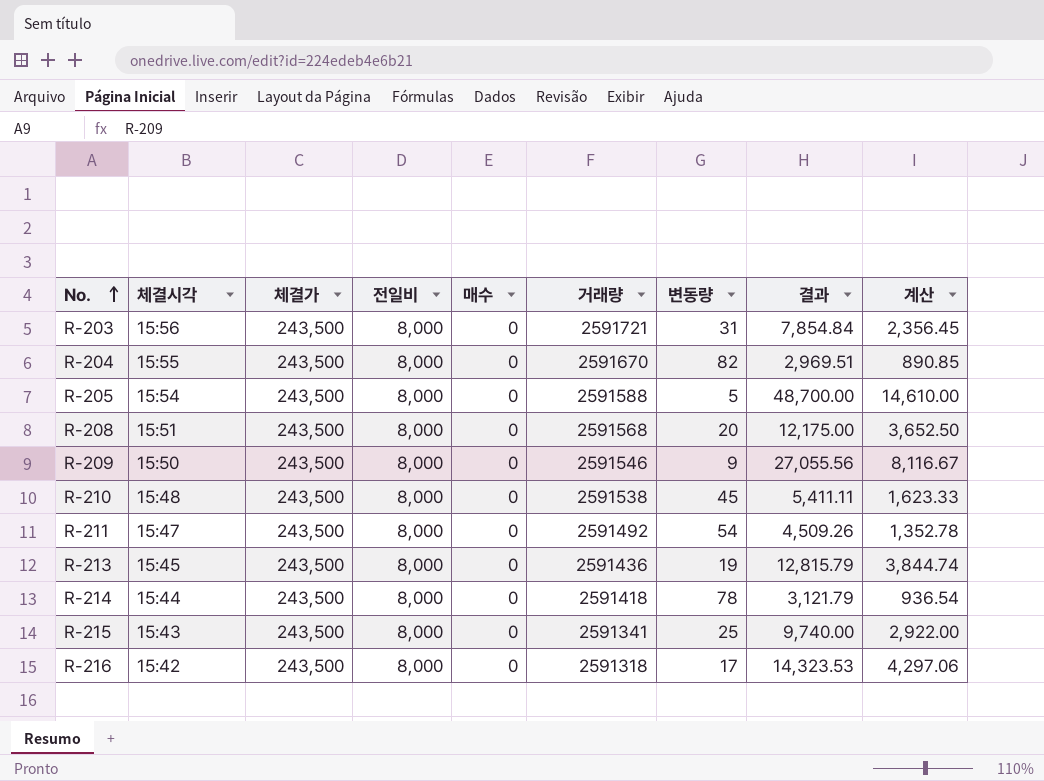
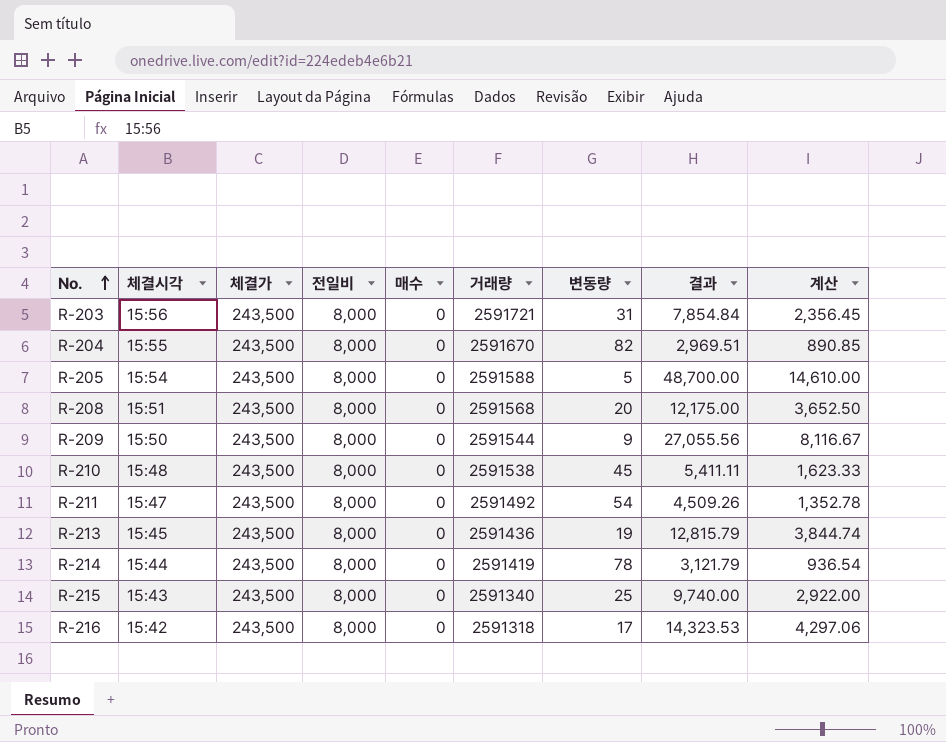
R-209 | 거래량: 2591546 -> 2591544
R-214 | 거래량: 2591418 -> 2591419
R-215 | 거래량: 2591341 -> 2591340

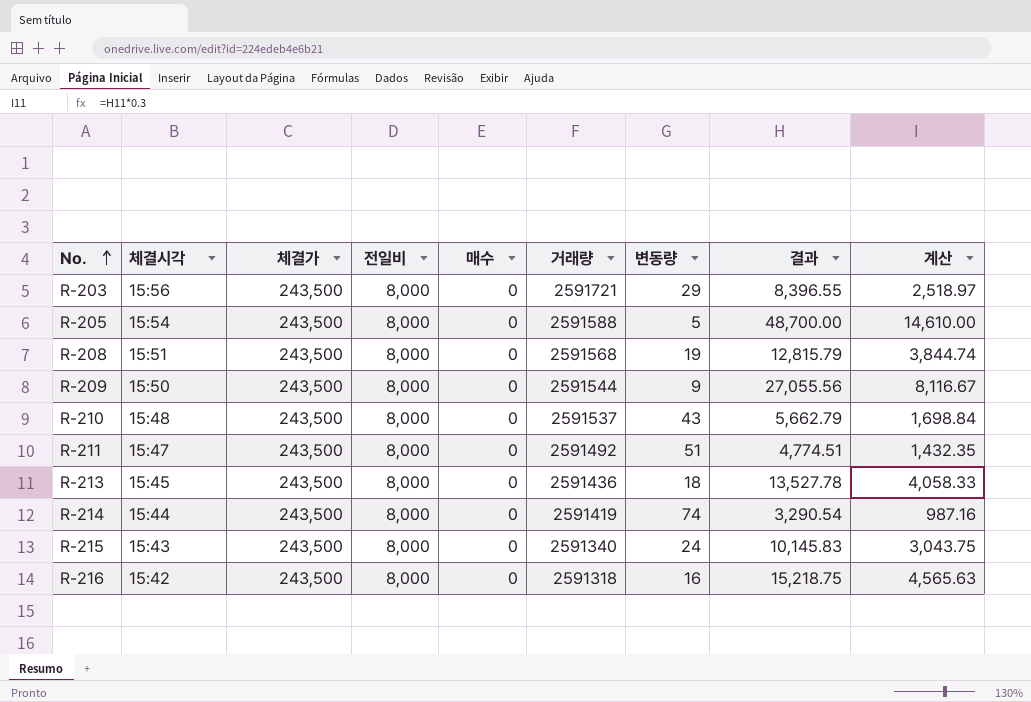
row R-204: 15:55 | 243,500 | 8,000 | 0 | 2591670 | 82 | 2,969.51 | 890.85 -> none
R-203 | 변동량: 31 -> 29
R-203 | 결과: 7,854.84 -> 8,396.55
R-203 | 계산: 2,356.45 -> 2,518.97
R-208 | 변동량: 20 -> 19
R-208 | 결과: 12,175.00 -> 12,815.79
R-208 | 계산: 3,652.50 -> 3,844.74
R-210 | 거래량: 2591538 -> 2591537
R-210 | 변동량: 45 -> 43
R-210 | 결과: 5,411.11 -> 5,662.79
R-210 | 계산: 1,623.33 -> 1,698.84
R-211 | 변동량: 54 -> 51
R-211 | 결과: 4,509.26 -> 4,774.51
R-211 | 계산: 1,352.78 -> 1,432.35
R-213 | 변동량: 19 -> 18
R-213 | 결과: 12,815.79 -> 13,527.78
R-213 | 계산: 3,844.74 -> 4,058.33
R-214 | 변동량: 78 -> 74
R-214 | 결과: 3,121.79 -> 3,290.54
R-214 | 계산: 936.54 -> 987.16
R-215 | 변동량: 25 -> 24
R-215 | 결과: 9,740.00 -> 10,145.83
R-215 | 계산: 2,922.00 -> 3,043.75
R-216 | 변동량: 17 -> 16
R-216 | 결과: 14,323.53 -> 15,218.75
R-216 | 계산: 4,297.06 -> 4,565.63

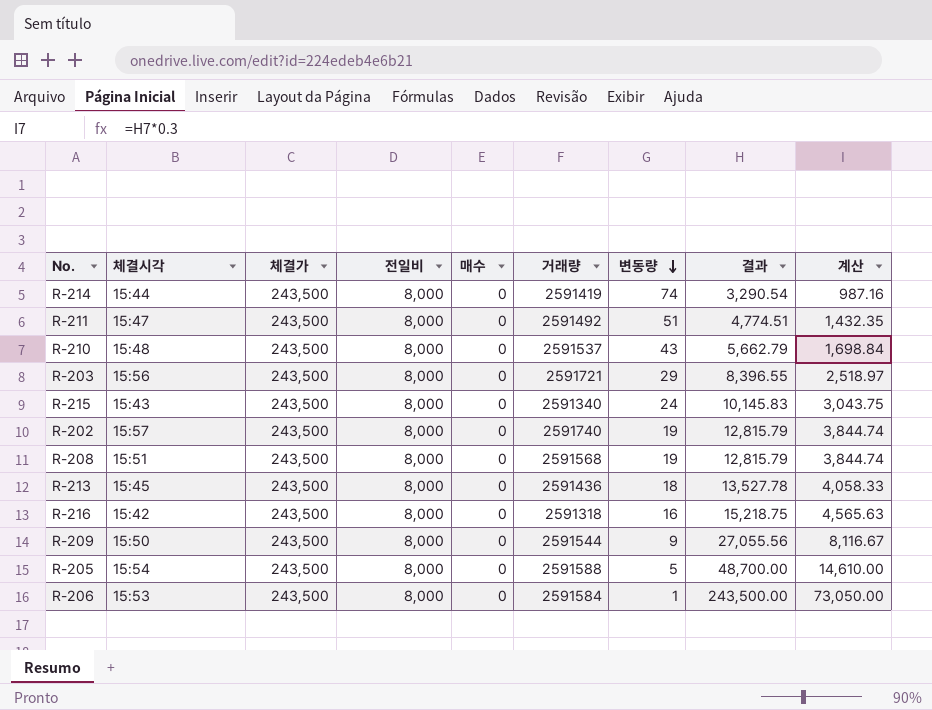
row order: No. ascending -> 변동량 descending
row R-202: none -> 15:57 | 243,500 | 8,000 | 0 | 2591740 | 19 | 12,815.79 | 3,844.74
row R-206: none -> 15:53 | 243,500 | 8,000 | 0 | 2591584 | 1 | 243,500.00 | 73,050.00

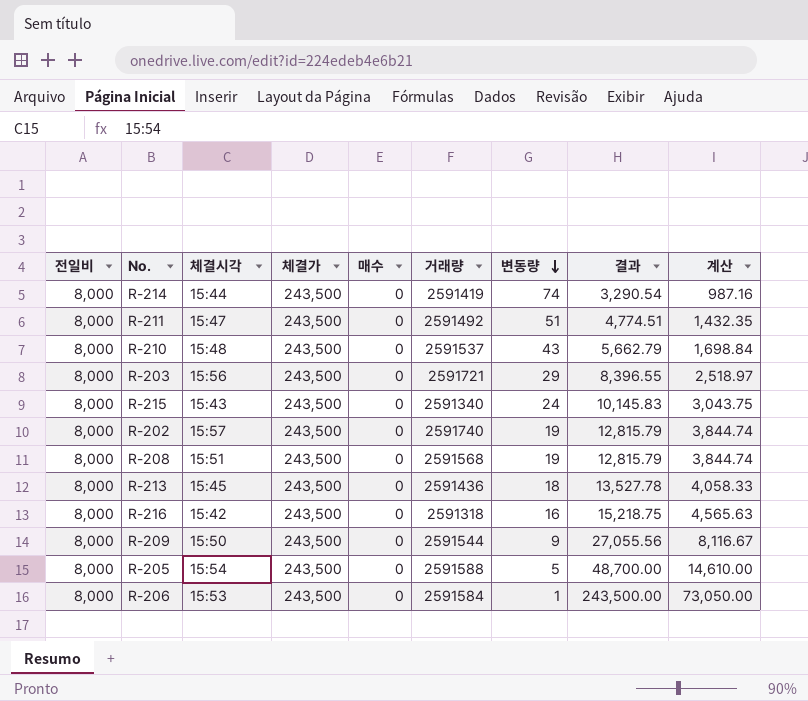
column 전일비 | position: 4 -> 1

